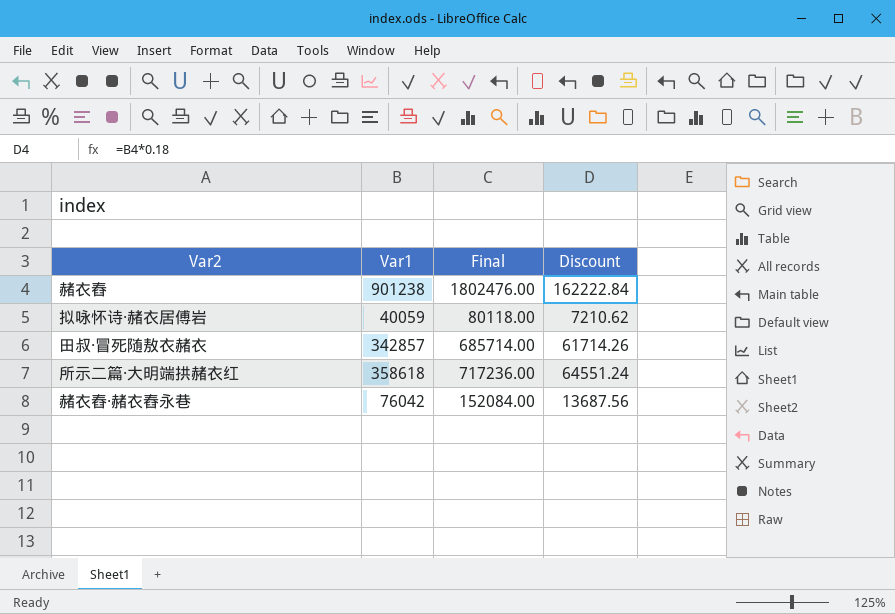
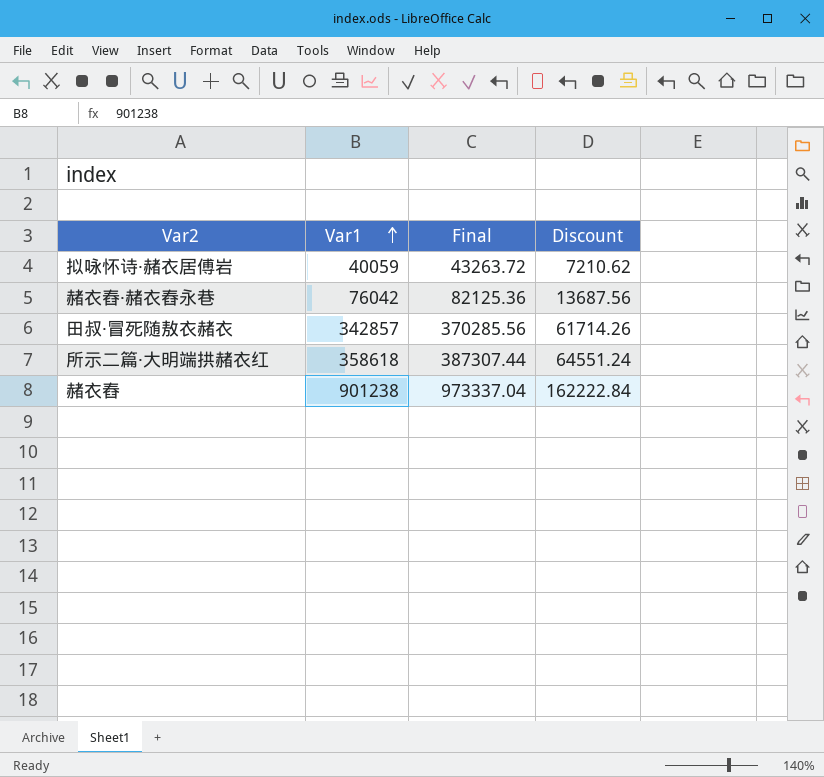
row order: none -> Var1 ascending
column Final | formula: [Var1] * 2 -> [Var1] * 1.08

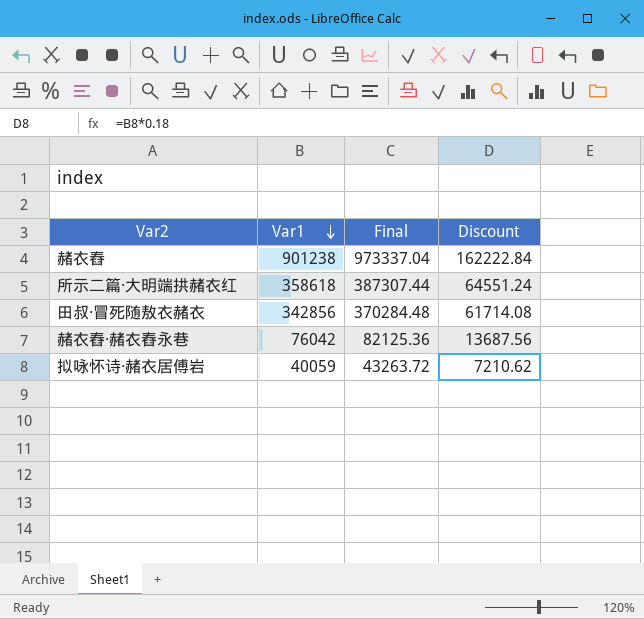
row order: Var1 ascending -> Var1 descending
田叔·冒死随敖衣赭衣 | Var1: 342857 -> 342856
田叔·冒死随敖衣赭衣 | Final: 370285.56 -> 370284.48
田叔·冒死随敖衣赭衣 | Discount: 61714.26 -> 61714.08

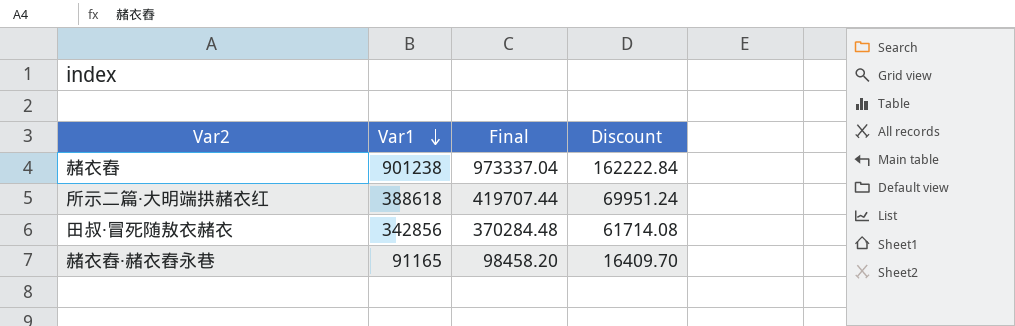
row 拟咏怀诗·赭衣居傅岩: 40059 | 43263.72 | 7210.62 -> none
所示二篇·大明端拱赭衣红 | Var1: 358618 -> 388618
所示二篇·大明端拱赭衣红 | Final: 387307.44 -> 419707.44
所示二篇·大明端拱赭衣红 | Discount: 64551.24 -> 69951.24
赭衣舂·赭衣舂永巷 | Var1: 76042 -> 91165
赭衣舂·赭衣舂永巷 | Final: 82125.36 -> 98458.20
赭衣舂·赭衣舂永巷 | Discount: 13687.56 -> 16409.70

